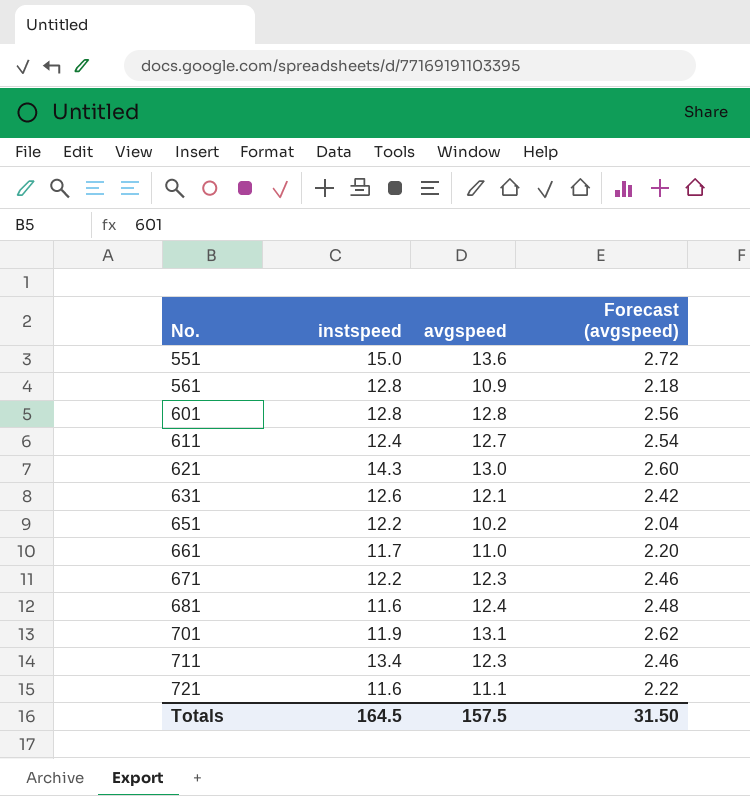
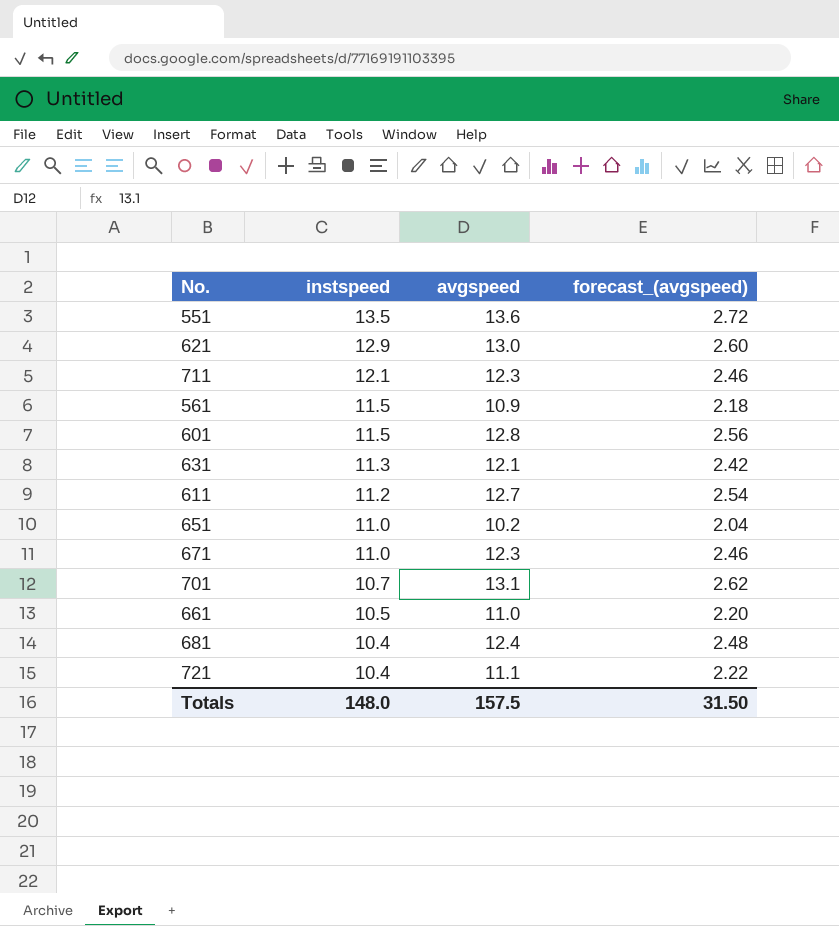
row order: No. ascending -> instspeed descending
column name: Forecast (avgspeed) -> forecast_(avgspeed)
551 | instspeed: 15.0 -> 13.5
621 | instspeed: 14.3 -> 12.9
711 | instspeed: 13.4 -> 12.1
561 | instspeed: 12.8 -> 11.5
601 | instspeed: 12.8 -> 11.5
631 | instspeed: 12.6 -> 11.3
611 | instspeed: 12.4 -> 11.2
651 | instspeed: 12.2 -> 11.0
671 | instspeed: 12.2 -> 11.0
701 | instspeed: 11.9 -> 10.7
661 | instspeed: 11.7 -> 10.5
681 | instspeed: 11.6 -> 10.4
721 | instspeed: 11.6 -> 10.4
Totals | instspeed: 164.5 -> 148.0

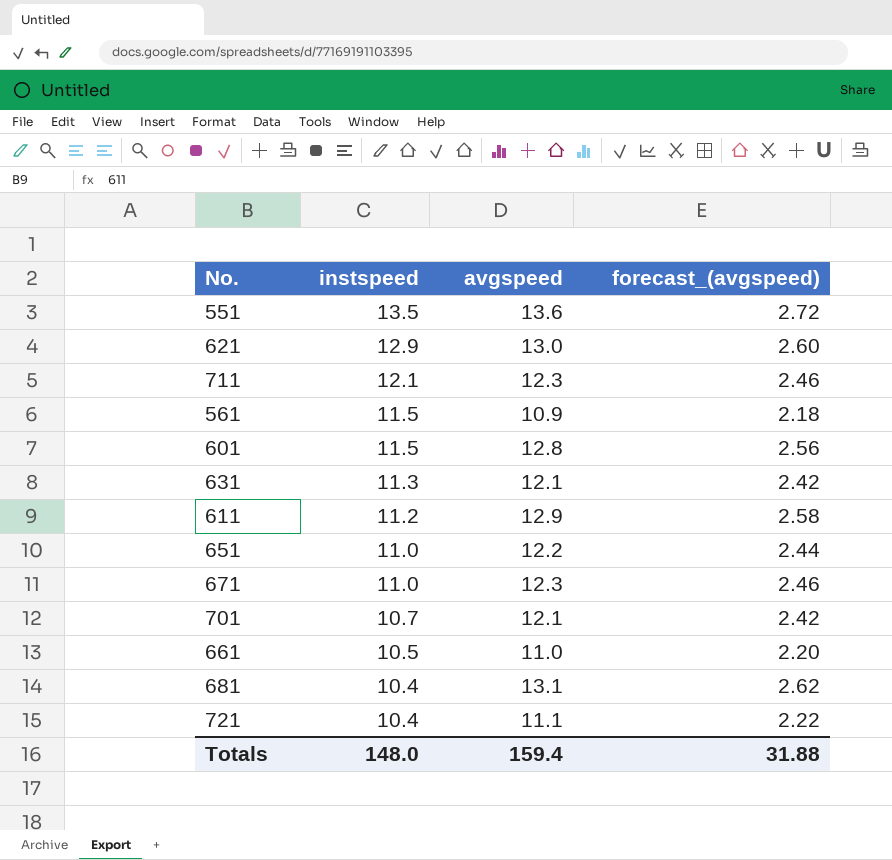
611 | avgspeed: 12.7 -> 12.9
611 | forecast_(avgspeed): 2.54 -> 2.58
651 | avgspeed: 10.2 -> 12.2
651 | forecast_(avgspeed): 2.04 -> 2.44
701 | avgspeed: 13.1 -> 12.1
701 | forecast_(avgspeed): 2.62 -> 2.42
681 | avgspeed: 12.4 -> 13.1
681 | forecast_(avgspeed): 2.48 -> 2.62
Totals | avgspeed: 157.5 -> 159.4
Totals | forecast_(avgspeed): 31.50 -> 31.88

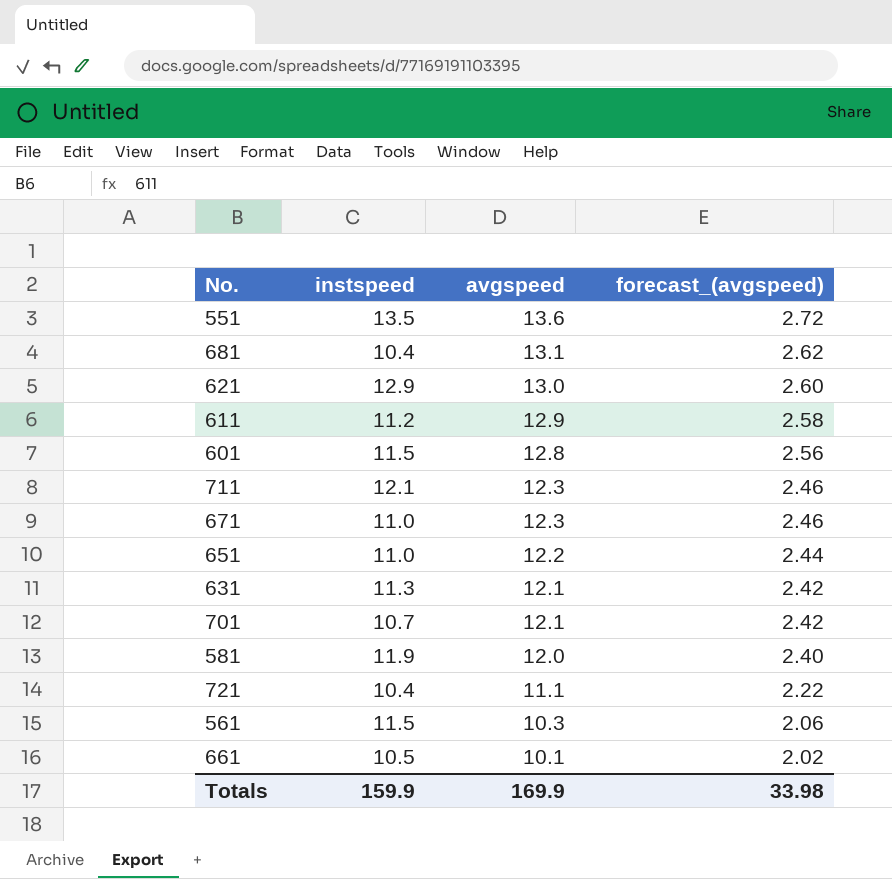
row order: instspeed descending -> avgspeed descending
row 581: none -> 11.9 | 12.0 | 2.40
561 | avgspeed: 10.9 -> 10.3
561 | forecast_(avgspeed): 2.18 -> 2.06
661 | avgspeed: 11.0 -> 10.1
661 | forecast_(avgspeed): 2.20 -> 2.02
Totals | instspeed: 148.0 -> 159.9
Totals | avgspeed: 159.4 -> 169.9
Totals | forecast_(avgspeed): 31.88 -> 33.98

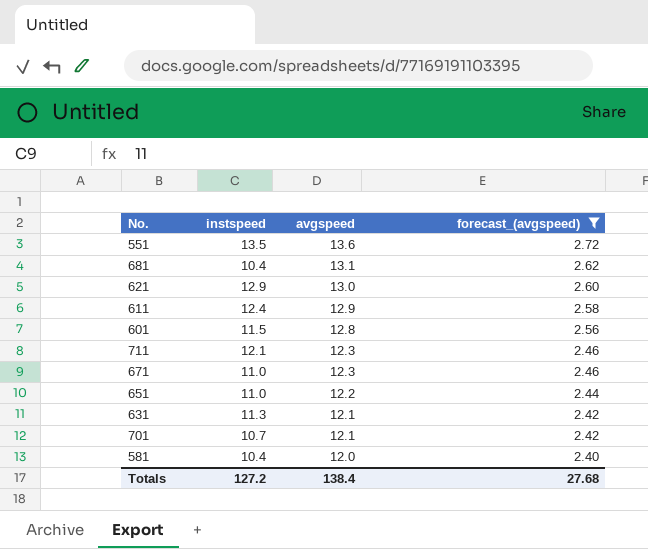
filter: none -> forecast_(avgspeed) >= 2.40
611 | instspeed: 11.2 -> 12.4
581 | instspeed: 11.9 -> 10.4
Totals | instspeed: 159.9 -> 127.2
Totals | avgspeed: 169.9 -> 138.4
Totals | forecast_(avgspeed): 33.98 -> 27.68

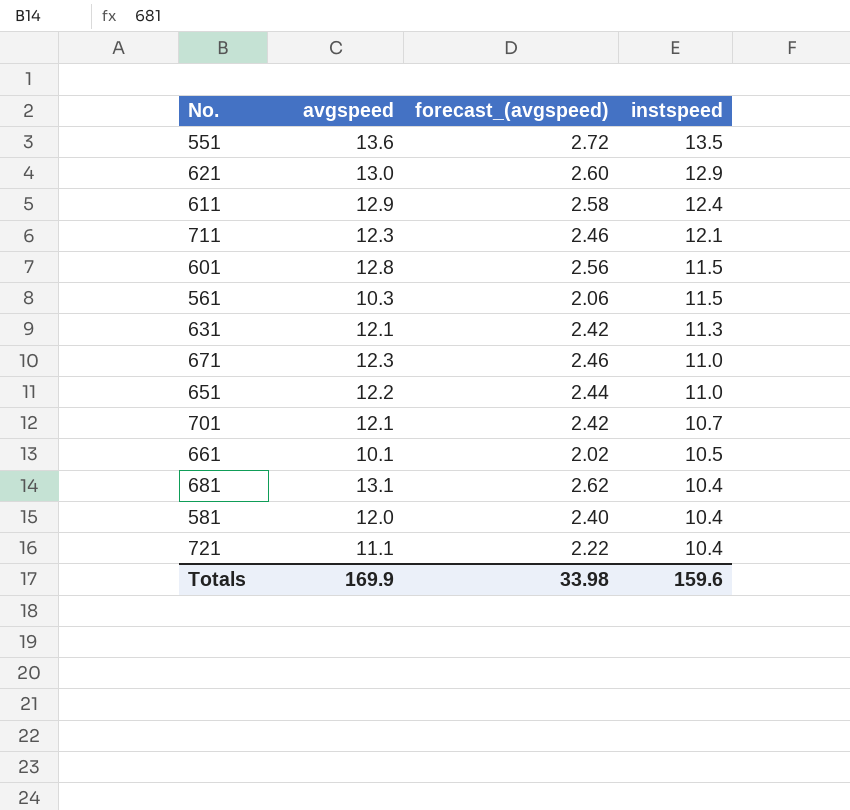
filter: forecast_(avgspeed) >= 2.40 -> none
row order: avgspeed descending -> instspeed descending
column instspeed | position: 2 -> 4
Totals | avgspeed: 138.4 -> 169.9
Totals | forecast_(avgspeed): 27.68 -> 33.98
Totals | instspeed: 127.2 -> 159.6

